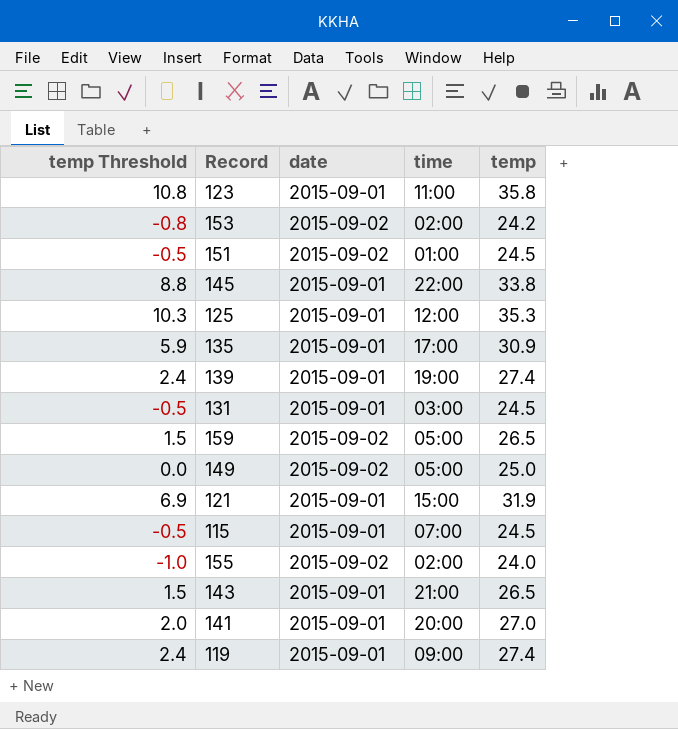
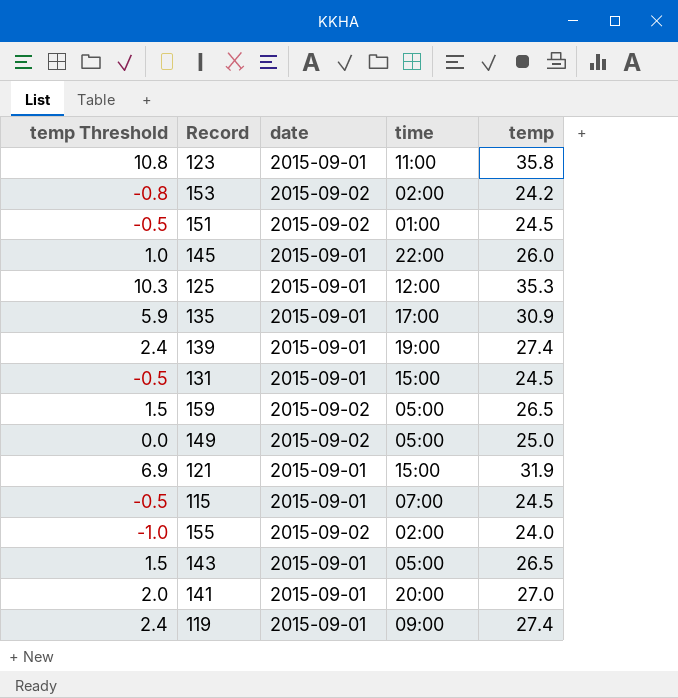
145 | temp Threshold: 8.8 -> 1.0
145 | temp: 33.8 -> 26.0
131 | time: 03:00 -> 15:00
143 | time: 21:00 -> 05:00

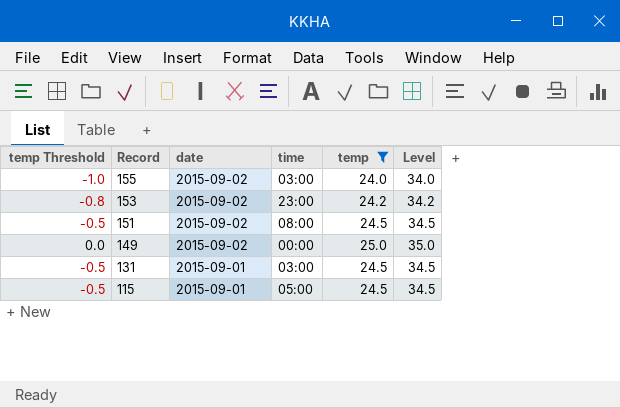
filter: none -> temp <= 25.0
row order: none -> Record descending
column Level | formula: none -> [temp] + 10
155 | time: 02:00 -> 03:00
153 | time: 02:00 -> 23:00
151 | time: 01:00 -> 08:00
149 | time: 05:00 -> 00:00
131 | time: 15:00 -> 03:00
115 | time: 07:00 -> 05:00

